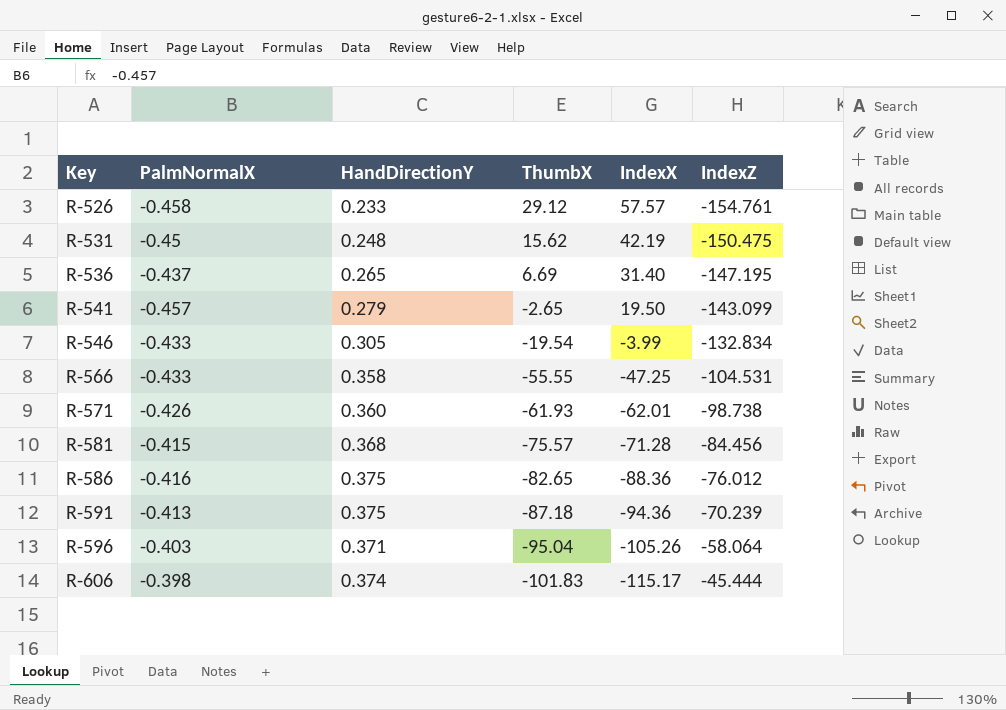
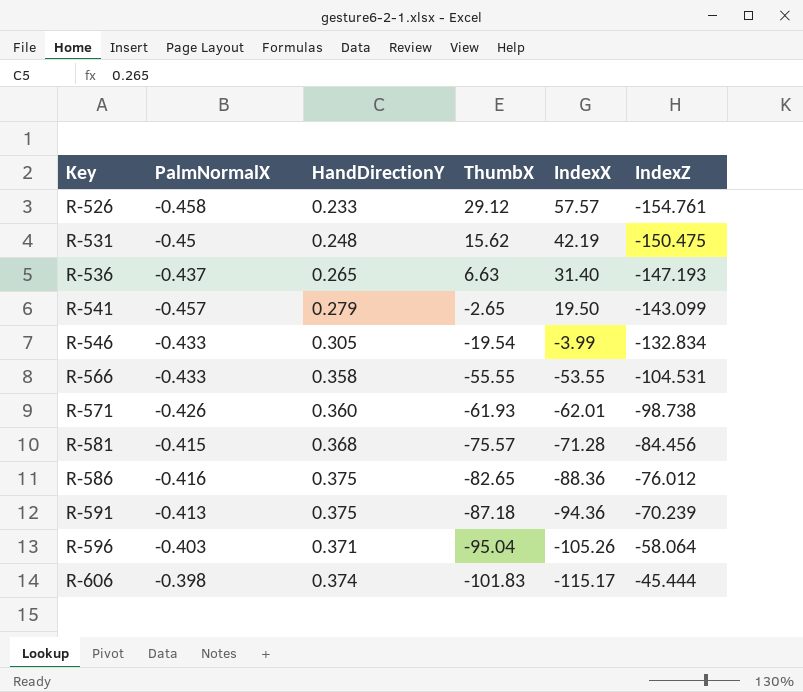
R-536 | ThumbX: 6.69 -> 6.63
R-536 | IndexZ: -147.195 -> -147.193
R-566 | IndexX: -47.25 -> -53.55

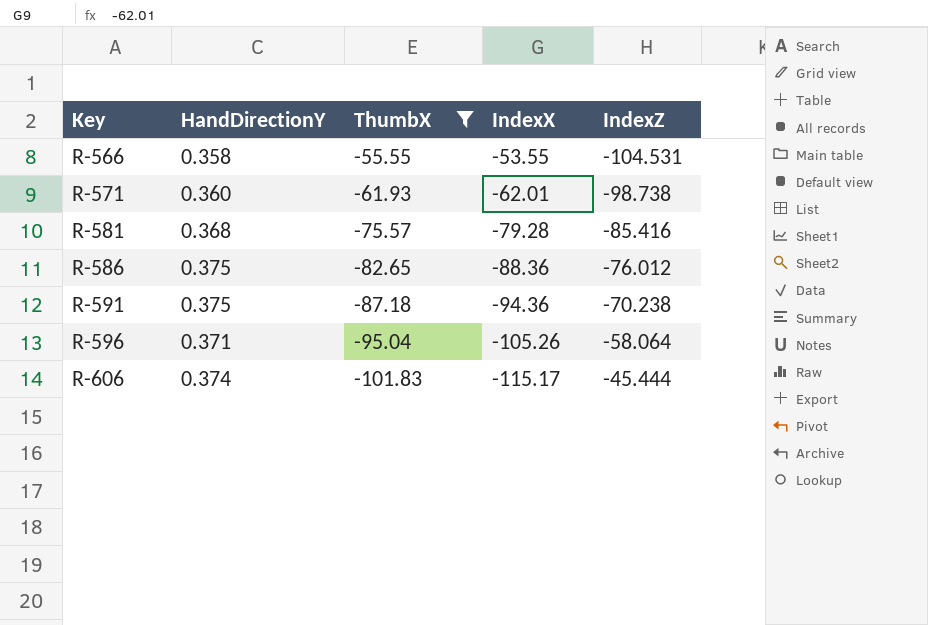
filter: none -> ThumbX <= -55.55
column PalmNormalX | position: 2 -> none
R-581 | IndexX: -71.28 -> -79.28
R-581 | IndexZ: -84.456 -> -85.416
R-591 | IndexZ: -70.239 -> -70.238

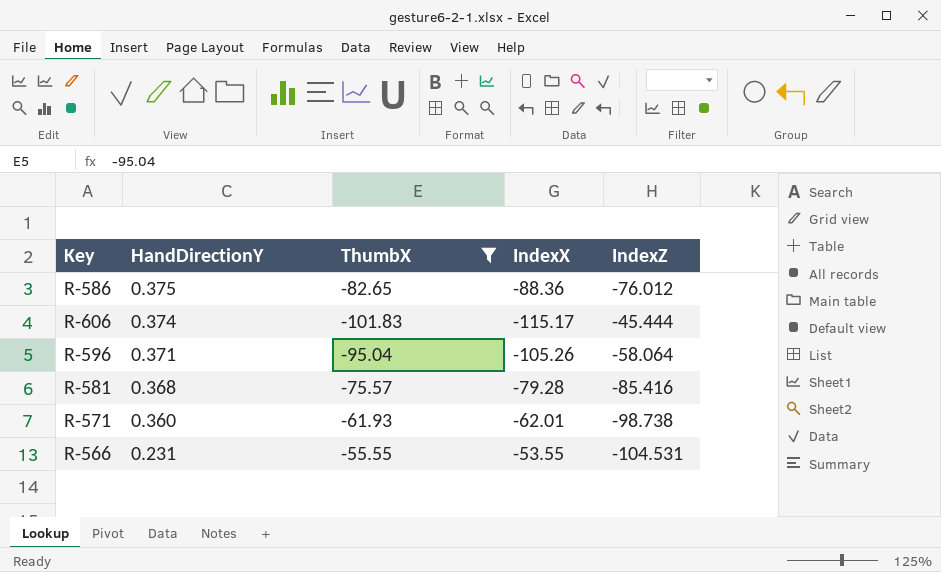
row order: Key ascending -> HandDirectionY descending
row R-591: 0.375 | -87.18 | -94.36 | -70.238 -> none
R-566 | HandDirectionY: 0.358 -> 0.231

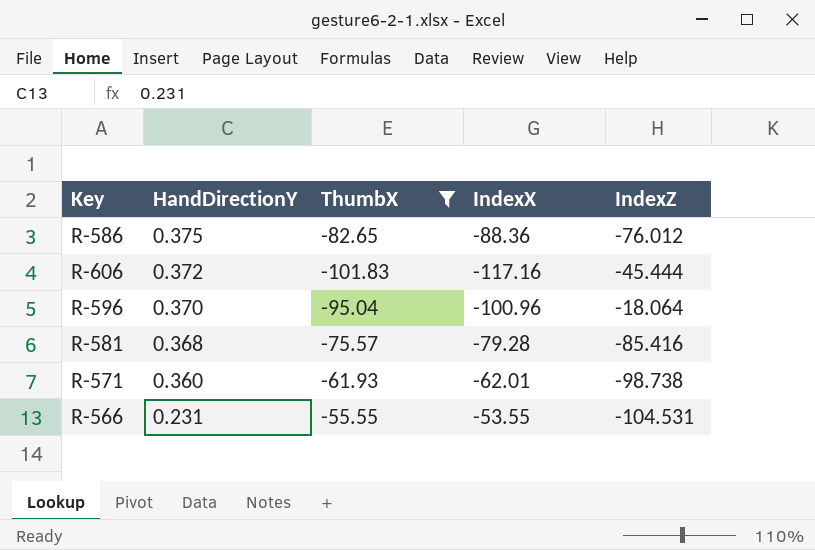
R-606 | HandDirectionY: 0.374 -> 0.372
R-606 | IndexX: -115.17 -> -117.16
R-596 | HandDirectionY: 0.371 -> 0.370
R-596 | IndexX: -105.26 -> -100.96
R-596 | IndexZ: -58.064 -> -18.064

